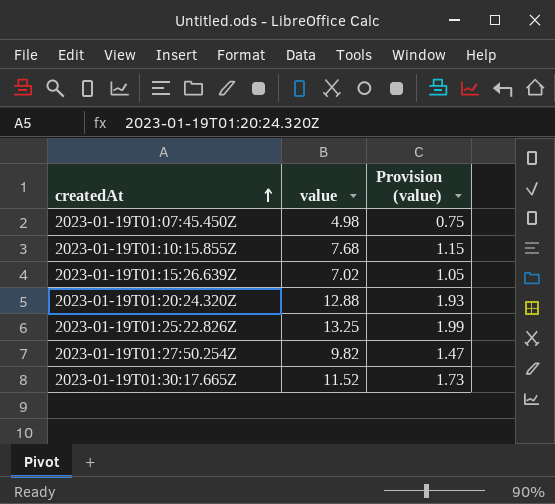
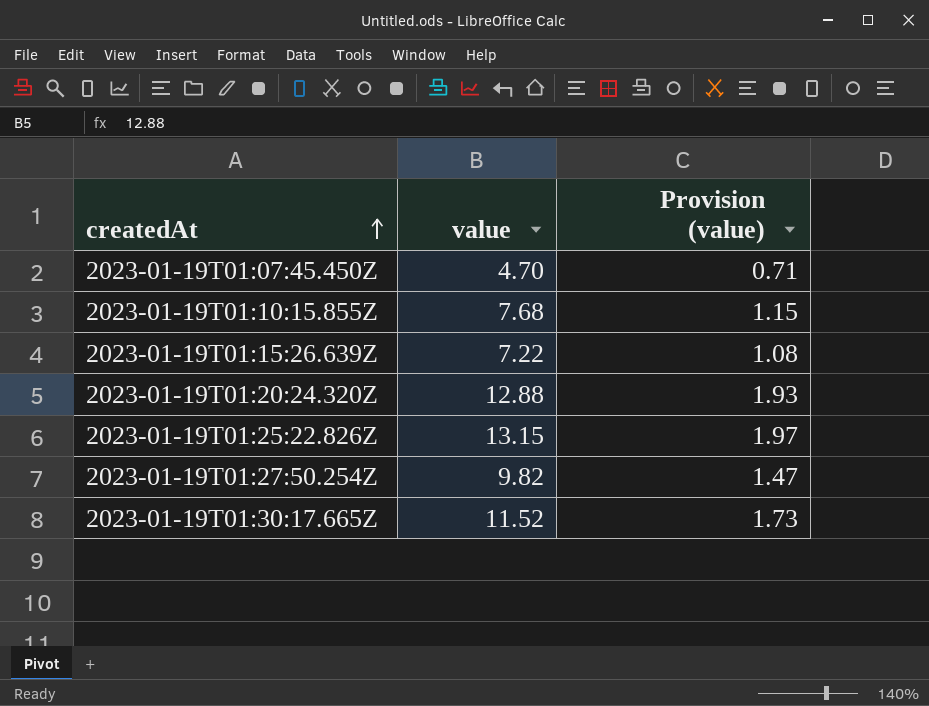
2023-01-19T01:07:45.450Z | value: 4.98 -> 4.70
2023-01-19T01:07:45.450Z | Provision (value): 0.75 -> 0.71
2023-01-19T01:15:26.639Z | value: 7.02 -> 7.22
2023-01-19T01:15:26.639Z | Provision (value): 1.05 -> 1.08
2023-01-19T01:25:22.826Z | value: 13.25 -> 13.15
2023-01-19T01:25:22.826Z | Provision (value): 1.99 -> 1.97

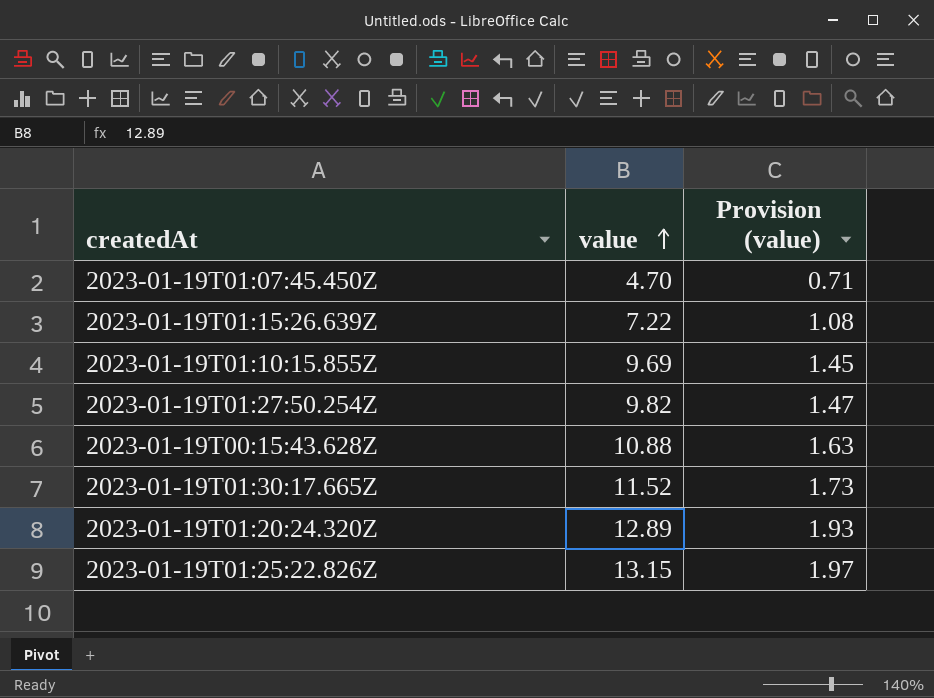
row order: createdAt ascending -> value ascending
2023-01-19T01:10:15.855Z | value: 7.68 -> 9.69
2023-01-19T01:10:15.855Z | Provision (value): 1.15 -> 1.45
row 2023-01-19T00:15:43.628Z: none -> 10.88 | 1.63
2023-01-19T01:20:24.320Z | value: 12.88 -> 12.89

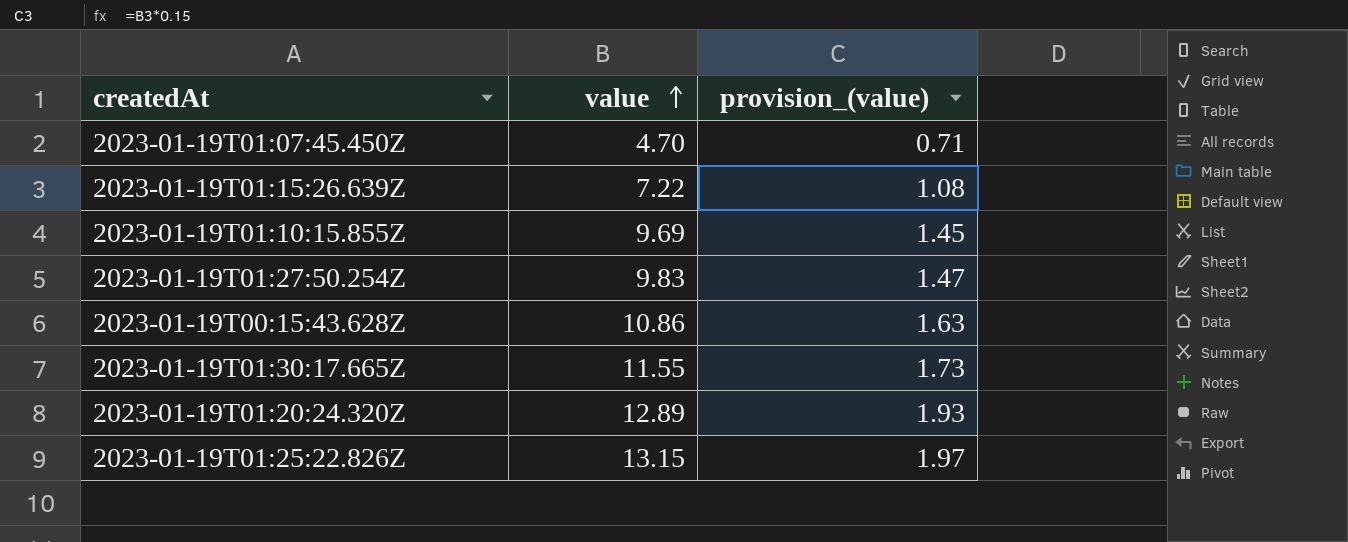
column name: Provision (value) -> provision_(value)
2023-01-19T01:27:50.254Z | value: 9.82 -> 9.83
2023-01-19T00:15:43.628Z | value: 10.88 -> 10.86
2023-01-19T01:30:17.665Z | value: 11.52 -> 11.55

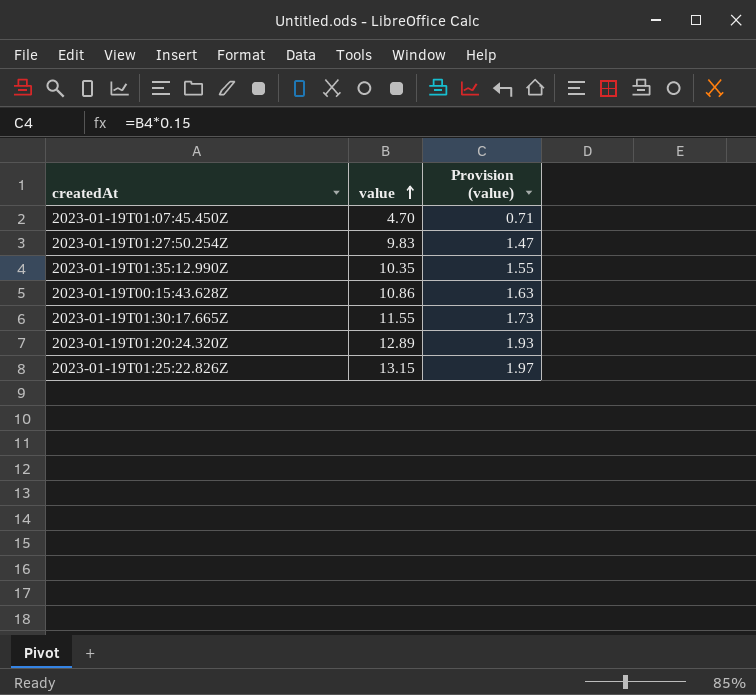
column name: provision_(value) -> Provision (value)
row 2023-01-19T01:15:26.639Z: 7.22 | 1.08 -> none
row 2023-01-19T01:10:15.855Z: 9.69 | 1.45 -> none
row 2023-01-19T01:35:12.990Z: none -> 10.35 | 1.55

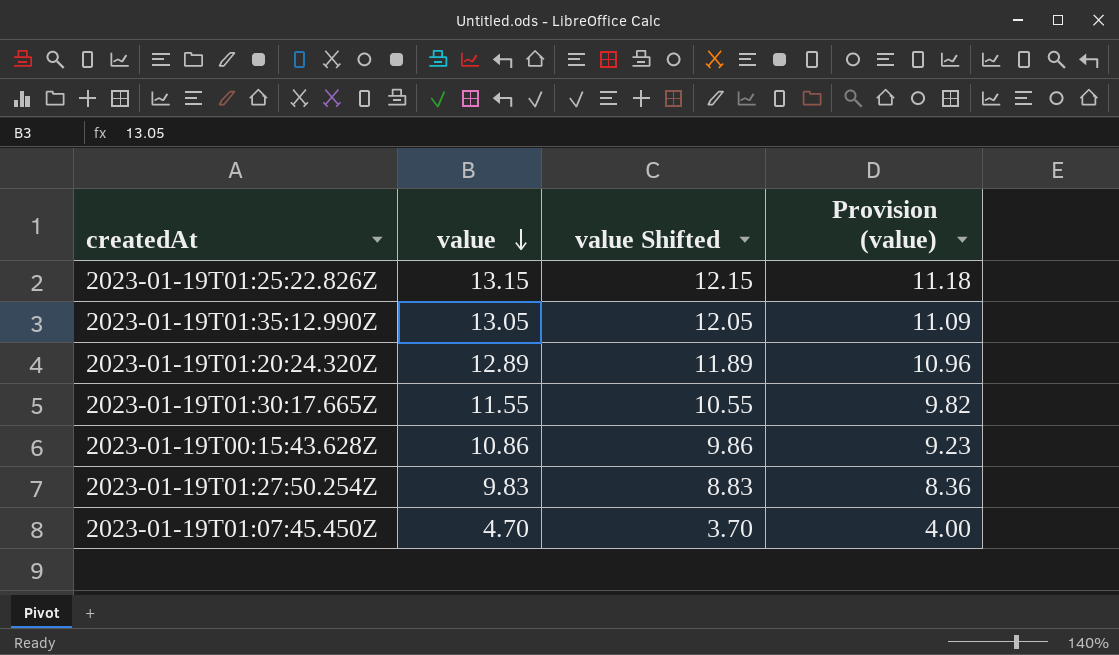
row order: value ascending -> value descending
column value Shifted | formula: none -> [value] - 1
column Provision (value) | formula: [value] * 0.15 -> [value] * 0.85
2023-01-19T01:35:12.990Z | value: 10.35 -> 13.05

